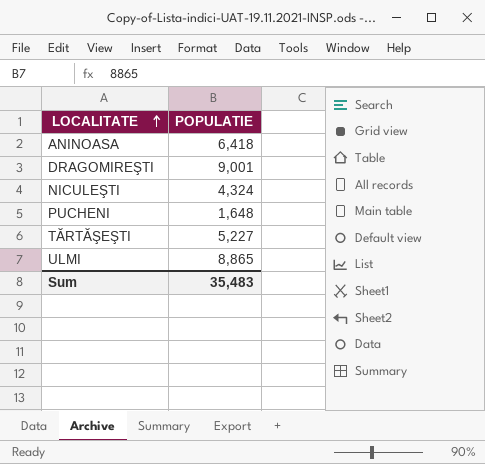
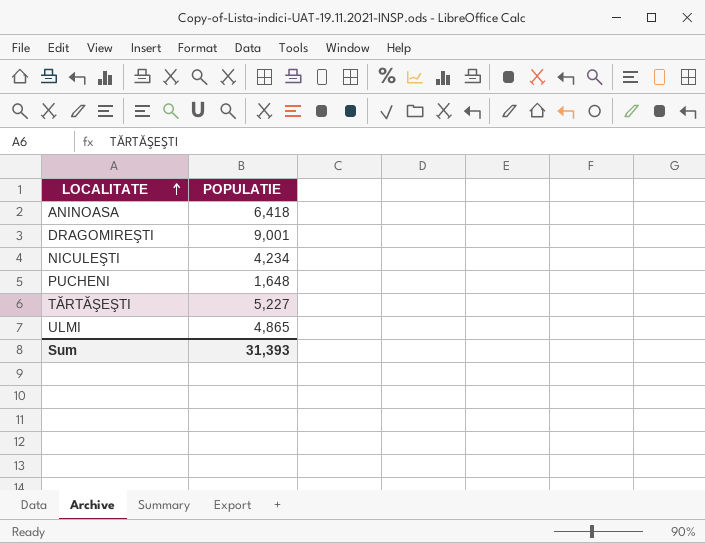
NICULEŞTI | POPULATIE: 4,324 -> 4,234
ULMI | POPULATIE: 8,865 -> 4,865
Sum | POPULATIE: 35,483 -> 31,393

